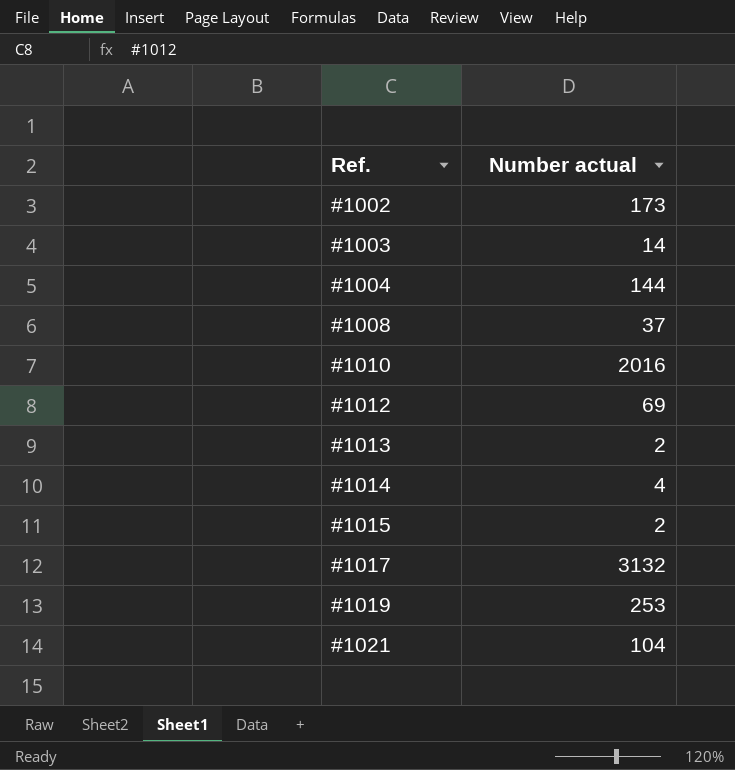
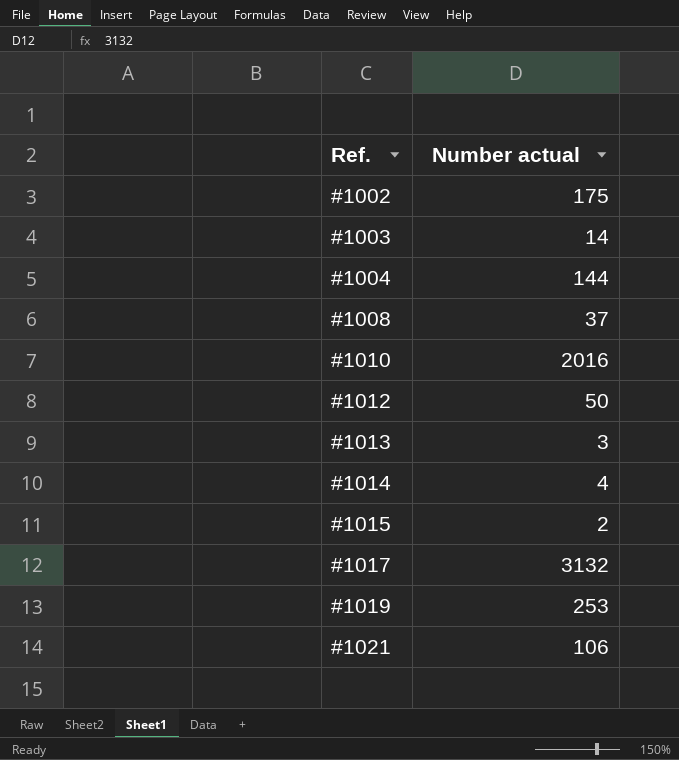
#1002 | Number actual: 173 -> 175
#1012 | Number actual: 69 -> 50
#1013 | Number actual: 2 -> 3
#1021 | Number actual: 104 -> 106

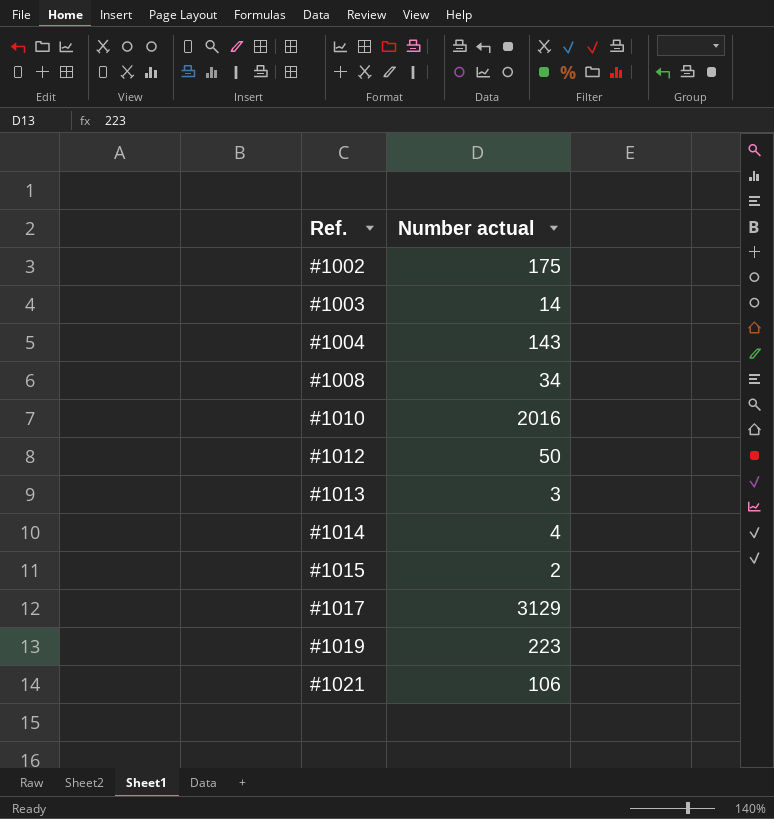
#1004 | Number actual: 144 -> 143
#1008 | Number actual: 37 -> 34
#1017 | Number actual: 3132 -> 3129
#1019 | Number actual: 253 -> 223

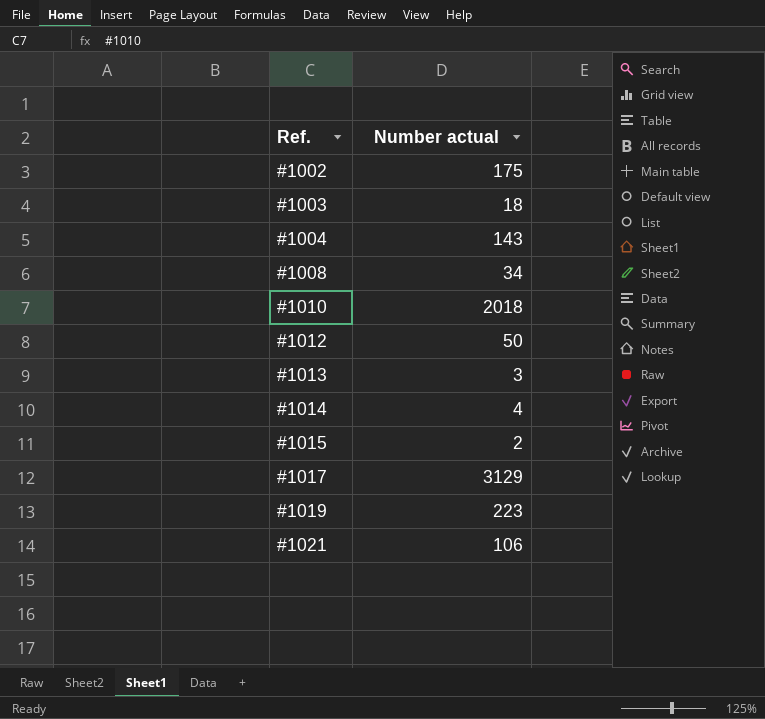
#1003 | Number actual: 14 -> 18
#1010 | Number actual: 2016 -> 2018

